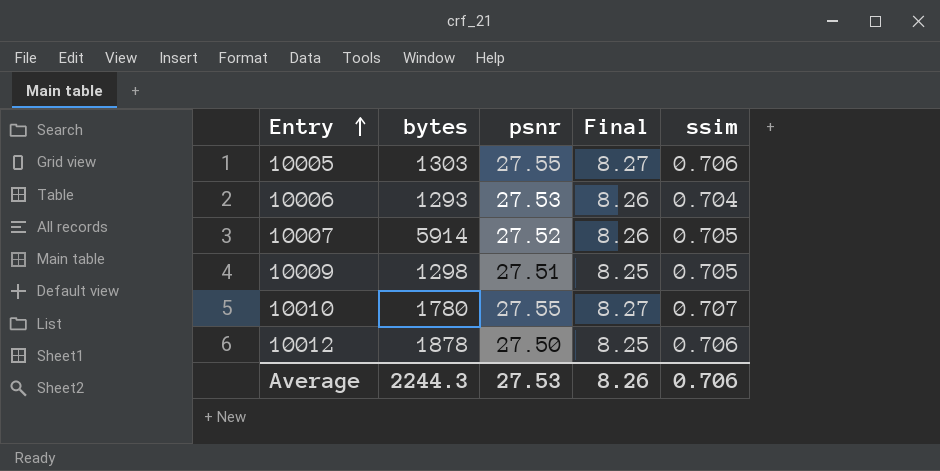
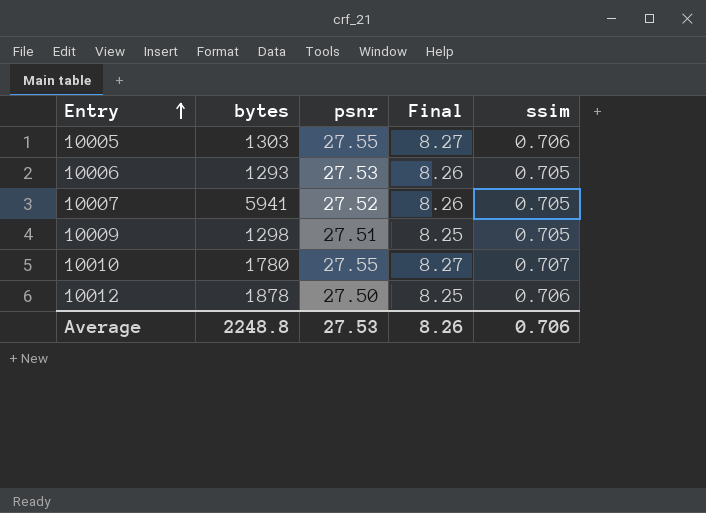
10006 | ssim: 0.704 -> 0.705
10007 | bytes: 5914 -> 5941
Average | bytes: 2244.3 -> 2248.8

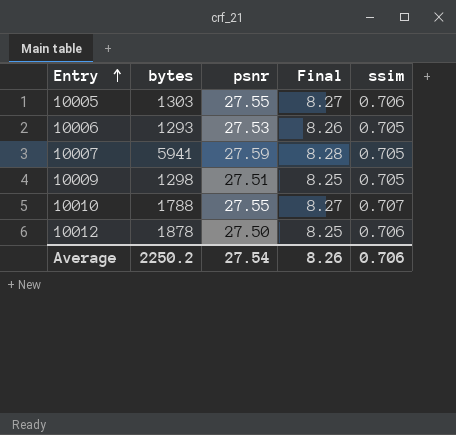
10007 | psnr: 27.52 -> 27.59
10007 | Final: 8.26 -> 8.28
10010 | bytes: 1780 -> 1788
Average | bytes: 2248.8 -> 2250.2
Average | psnr: 27.53 -> 27.54

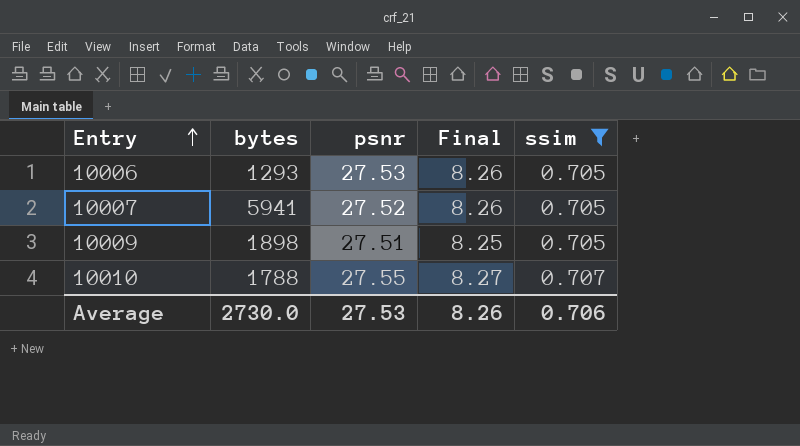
filter: none -> ssim != 0.706
10007 | psnr: 27.59 -> 27.52
10007 | Final: 8.28 -> 8.26
10009 | bytes: 1298 -> 1898
Average | bytes: 2250.2 -> 2730.0
Average | psnr: 27.54 -> 27.53

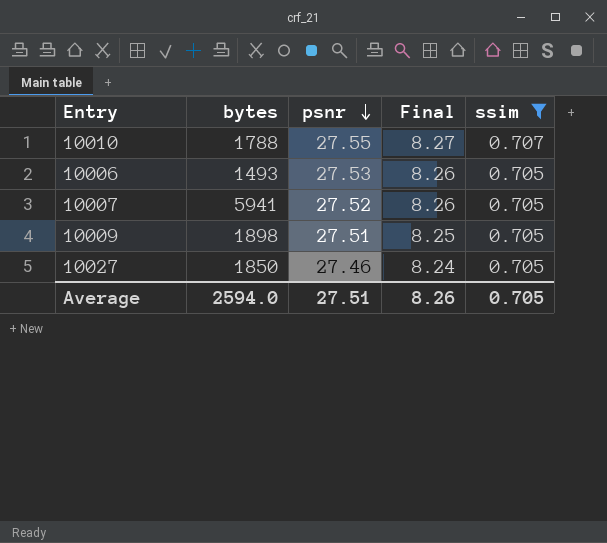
row order: Entry ascending -> psnr descending
10006 | bytes: 1293 -> 1493
row 10027: none -> 1850 | 27.46 | 8.24 | 0.705
Average | bytes: 2730.0 -> 2594.0
Average | psnr: 27.53 -> 27.51
Average | ssim: 0.706 -> 0.705

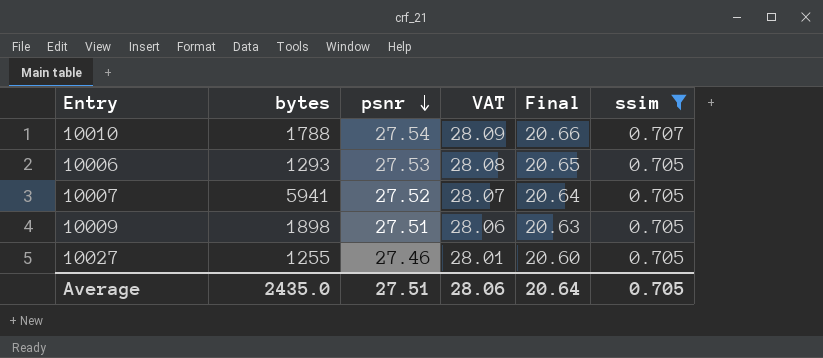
column VAT | formula: none -> [psnr] * 1.02
column Final | formula: [psnr] * 0.3 -> [psnr] * 0.75
10010 | psnr: 27.55 -> 27.54
10006 | bytes: 1493 -> 1293
10027 | bytes: 1850 -> 1255
Average | bytes: 2594.0 -> 2435.0
Average | Final: 8.26 -> 20.64

